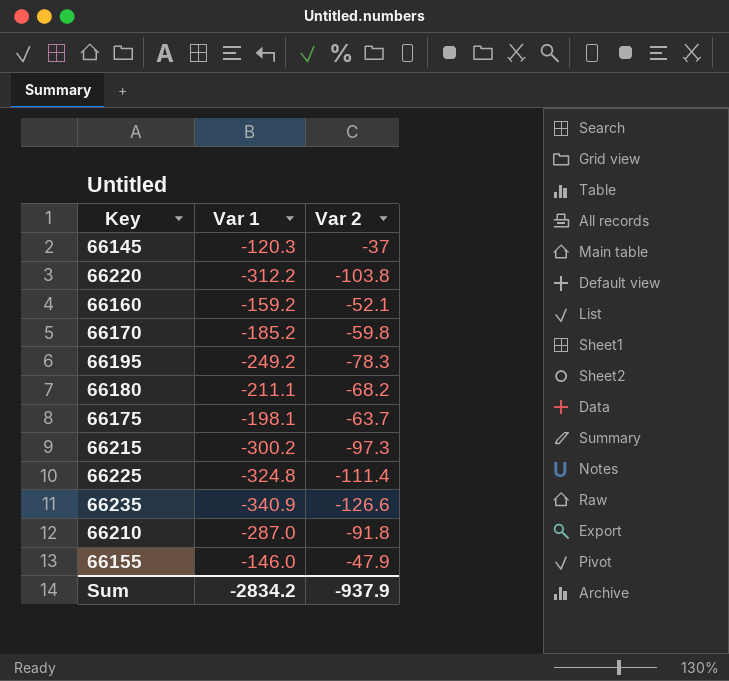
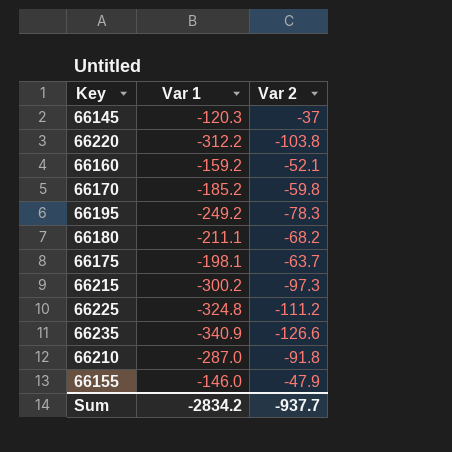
66225 | Var 2: -111.4 -> -111.2
Sum | Var 2: -937.9 -> -937.7

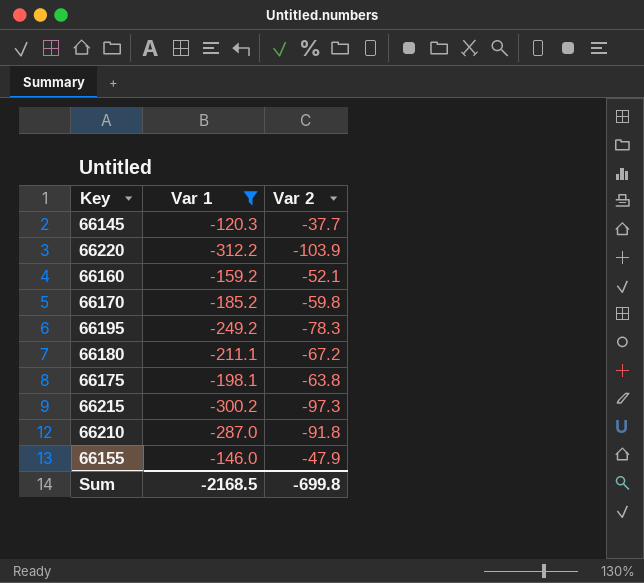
filter: none -> Var 1 >= -312.2
66145 | Var 2: -37 -> -37.7
66220 | Var 2: -103.8 -> -103.9
66180 | Var 2: -68.2 -> -67.2
66175 | Var 2: -63.7 -> -63.8
Sum | Var 1: -2834.2 -> -2168.5
Sum | Var 2: -937.7 -> -699.8

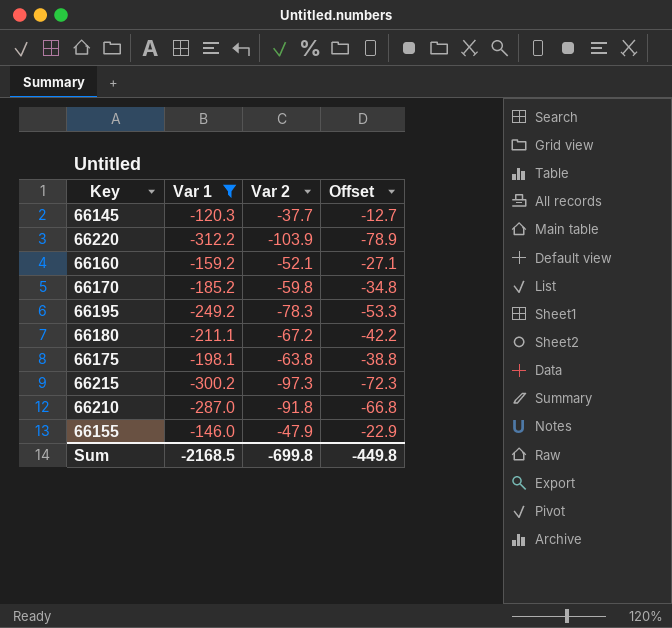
column Offset | formula: none -> [Var 2] + 25

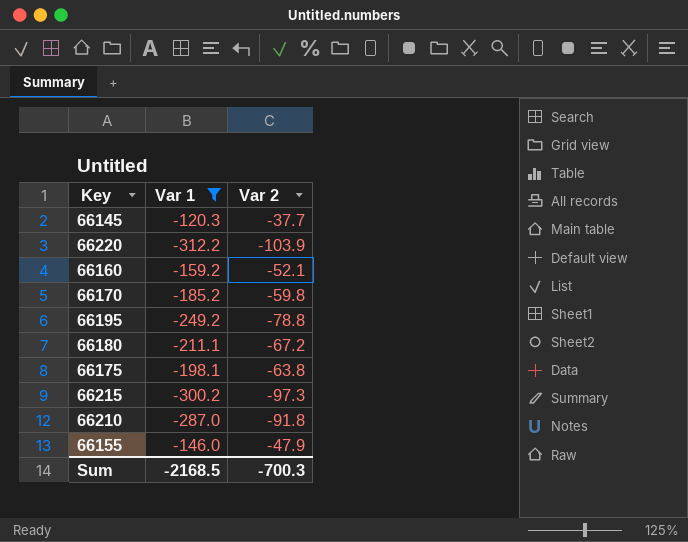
column Offset | formula: [Var 2] + 25 -> none
66195 | Var 2: -78.3 -> -78.8
Sum | Var 2: -699.8 -> -700.3

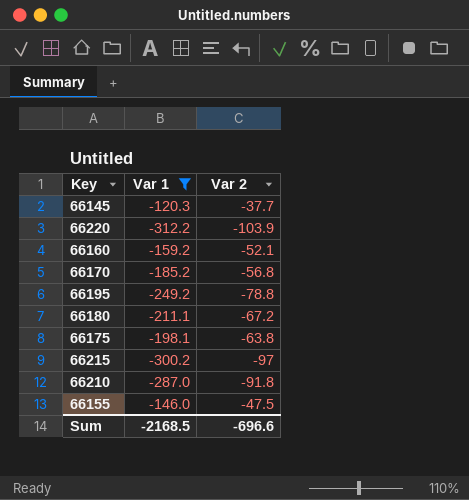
66170 | Var 2: -59.8 -> -56.8
66215 | Var 2: -97.3 -> -97
66155 | Var 2: -47.9 -> -47.5
Sum | Var 2: -700.3 -> -696.6

